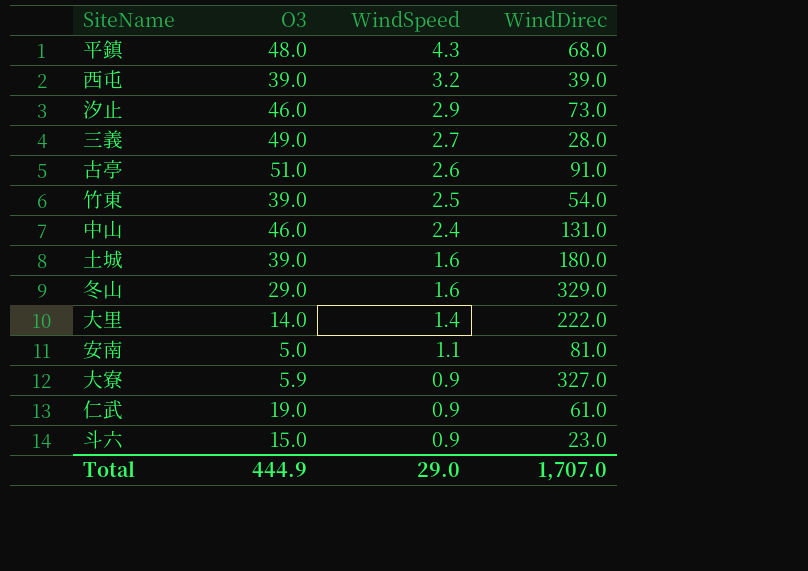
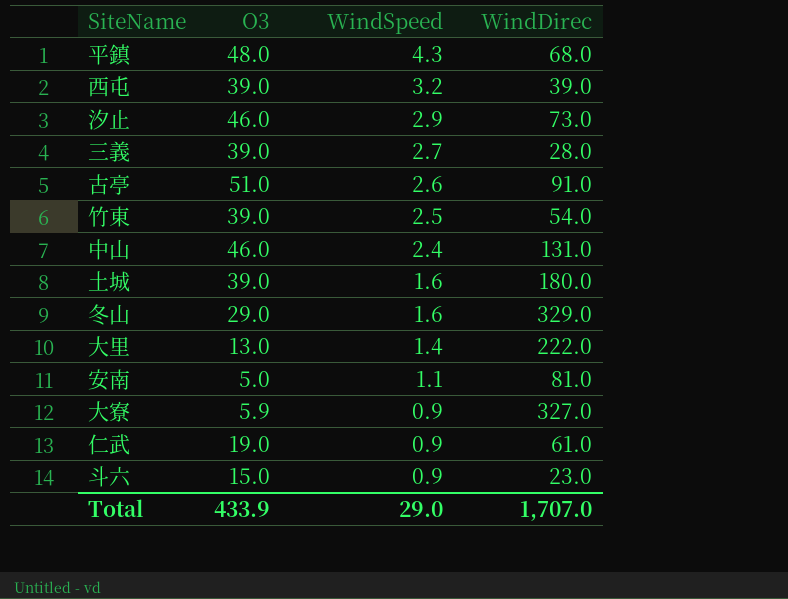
三義 | O3: 49.0 -> 39.0
大里 | O3: 14.0 -> 13.0
Total | O3: 444.9 -> 433.9

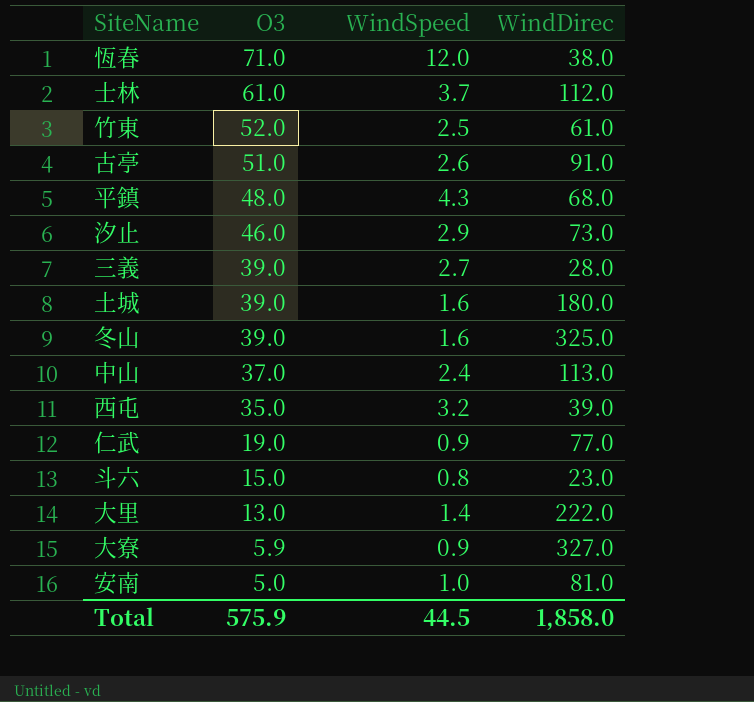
row order: WindSpeed descending -> O3 descending
row 恆春: none -> 71.0 | 12.0 | 38.0
row 士林: none -> 61.0 | 3.7 | 112.0
竹東 | O3: 39.0 -> 52.0
竹東 | WindDirec: 54.0 -> 61.0
冬山 | O3: 29.0 -> 39.0
冬山 | WindDirec: 329.0 -> 325.0
中山 | O3: 46.0 -> 37.0
中山 | WindDirec: 131.0 -> 113.0
西屯 | O3: 39.0 -> 35.0
仁武 | WindDirec: 61.0 -> 77.0
斗六 | WindSpeed: 0.9 -> 0.8
安南 | WindSpeed: 1.1 -> 1.0
Total | O3: 433.9 -> 575.9
Total | WindSpeed: 29.0 -> 44.5
Total | WindDirec: 1,707.0 -> 1,858.0

